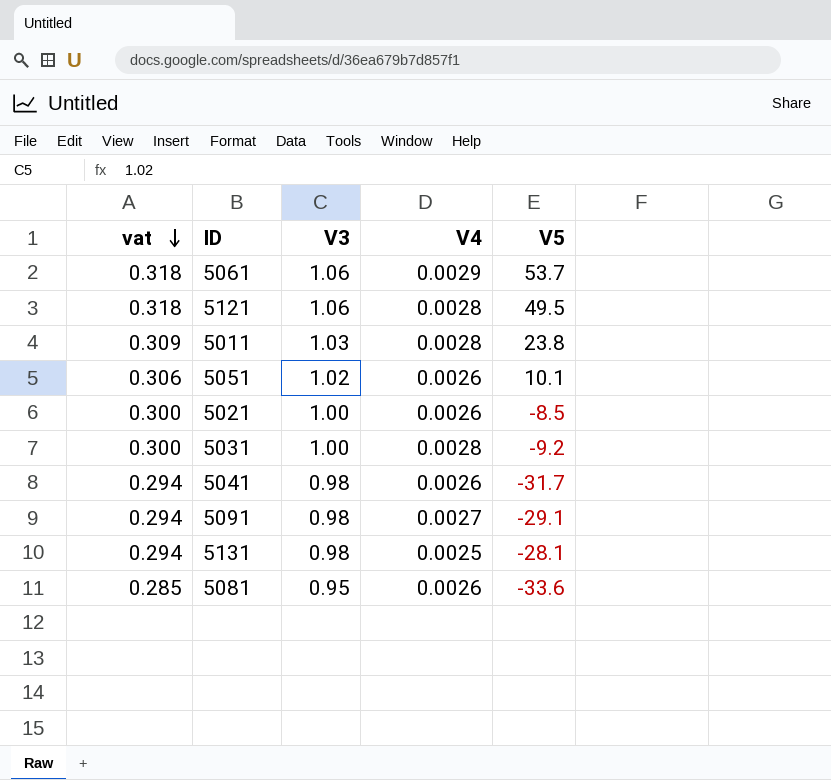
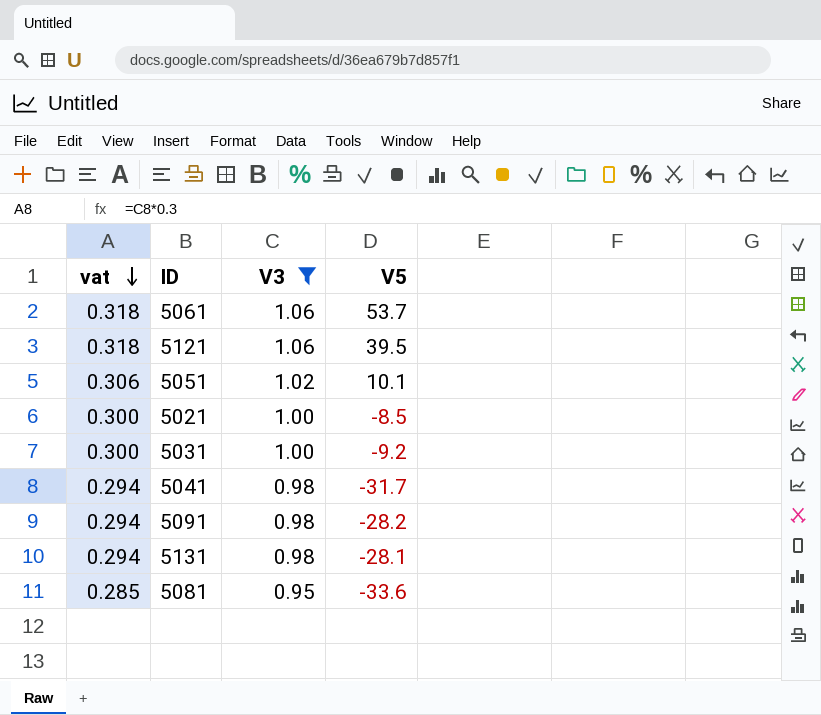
filter: none -> V3 != 1.03
column V4 | position: 4 -> none
5121 | V5: 49.5 -> 39.5
5091 | V5: -29.1 -> -28.2

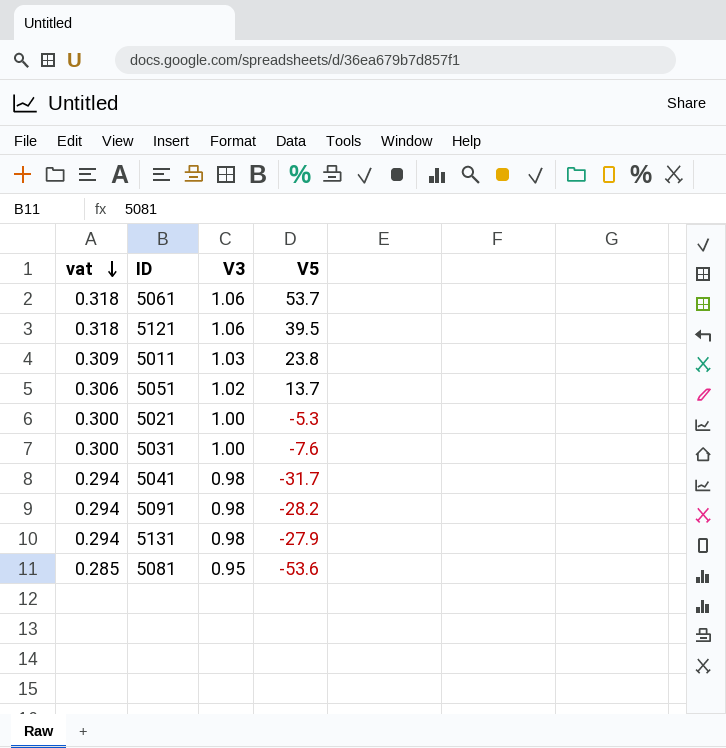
filter: V3 != 1.03 -> none
5051 | V5: 10.1 -> 13.7
5021 | V5: -8.5 -> -5.3
5031 | V5: -9.2 -> -7.6
5131 | V5: -28.1 -> -27.9
5081 | V5: -33.6 -> -53.6

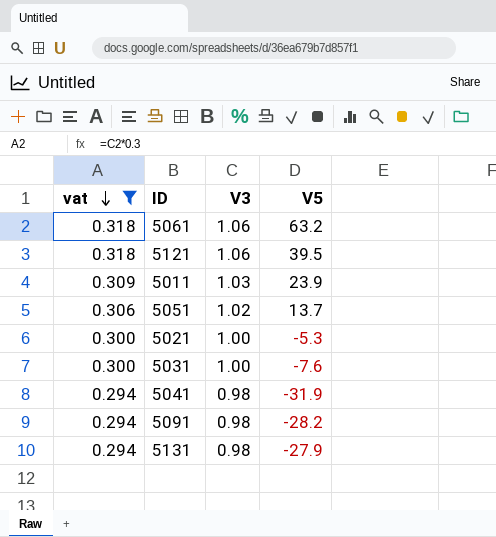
filter: none -> vat != 0.285
5061 | V5: 53.7 -> 63.2
5011 | V5: 23.8 -> 23.9
5041 | V5: -31.7 -> -31.9

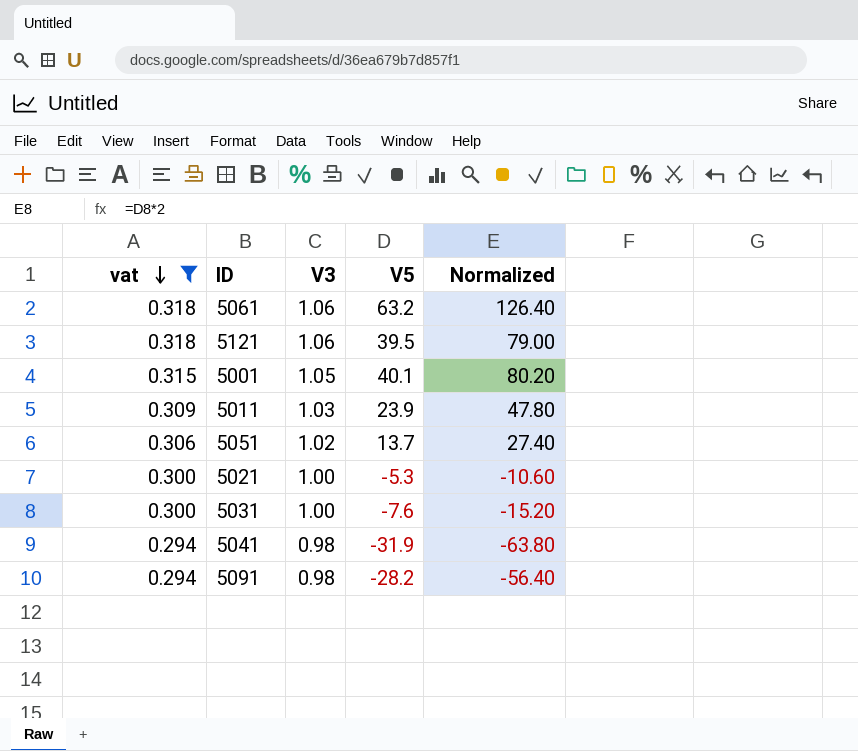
column Normalized | formula: none -> [V5] * 2
row 5131: 0.294 | 0.98 | -27.9 -> none
row 5001: none -> 0.315 | 1.05 | 40.1 | 80.20

